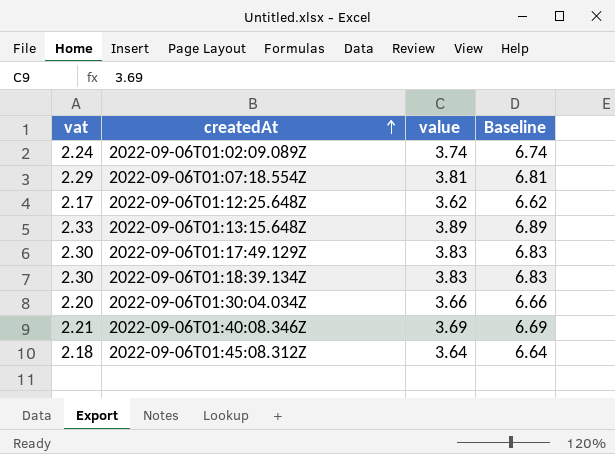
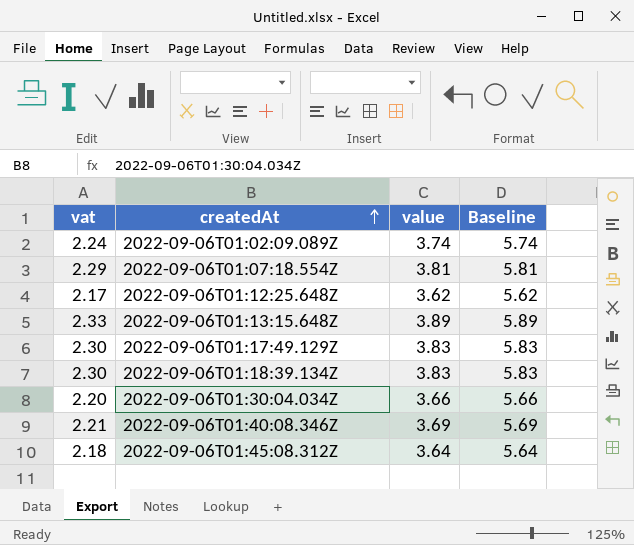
column Baseline | formula: [value] + 3 -> [value] + 2

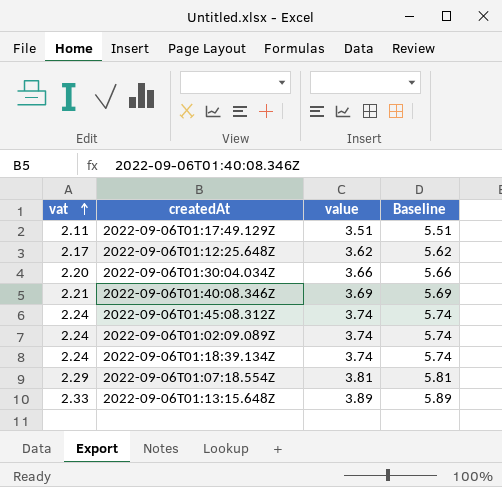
row order: createdAt ascending -> vat ascending
2022-09-06T01:17:49.129Z | vat: 2.30 -> 2.11
2022-09-06T01:17:49.129Z | value: 3.83 -> 3.51
2022-09-06T01:17:49.129Z | Baseline: 5.83 -> 5.51
2022-09-06T01:45:08.312Z | vat: 2.18 -> 2.24
2022-09-06T01:45:08.312Z | value: 3.64 -> 3.74
2022-09-06T01:45:08.312Z | Baseline: 5.64 -> 5.74
2022-09-06T01:18:39.134Z | vat: 2.30 -> 2.24
2022-09-06T01:18:39.134Z | value: 3.83 -> 3.74
2022-09-06T01:18:39.134Z | Baseline: 5.83 -> 5.74

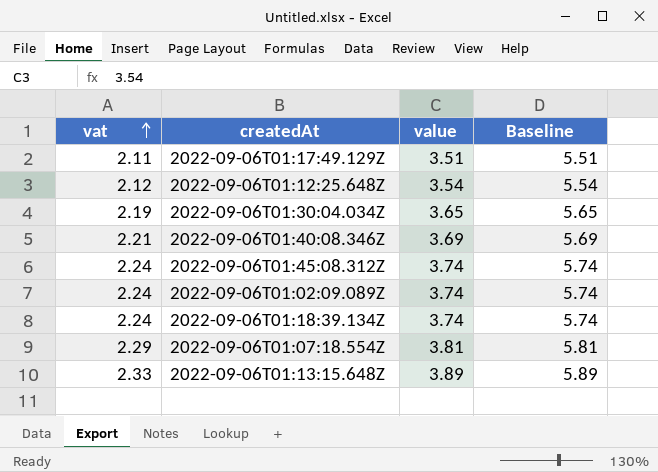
2022-09-06T01:12:25.648Z | vat: 2.17 -> 2.12
2022-09-06T01:12:25.648Z | value: 3.62 -> 3.54
2022-09-06T01:12:25.648Z | Baseline: 5.62 -> 5.54
2022-09-06T01:30:04.034Z | vat: 2.20 -> 2.19
2022-09-06T01:30:04.034Z | value: 3.66 -> 3.65
2022-09-06T01:30:04.034Z | Baseline: 5.66 -> 5.65

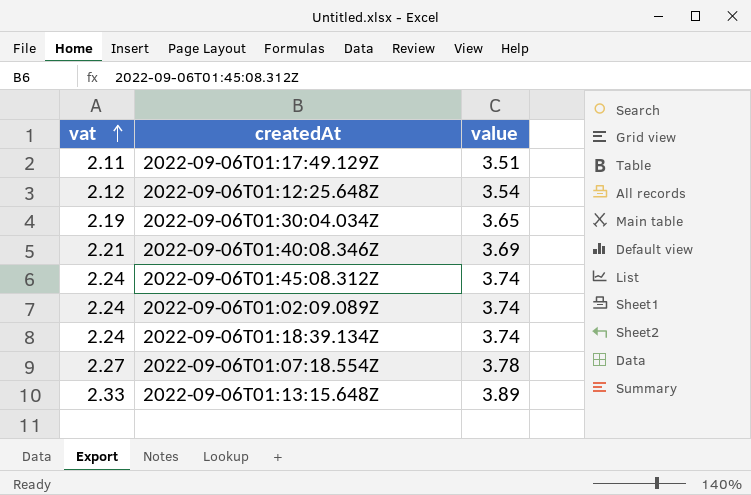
column Baseline | formula: [value] + 2 -> none
2022-09-06T01:07:18.554Z | vat: 2.29 -> 2.27
2022-09-06T01:07:18.554Z | value: 3.81 -> 3.78

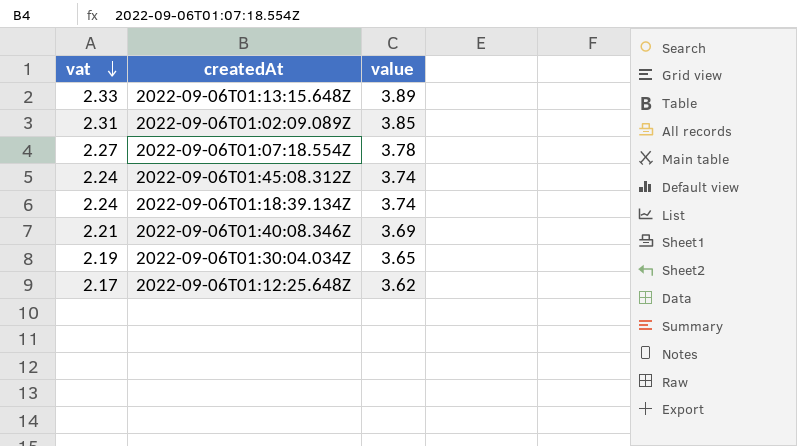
row order: vat ascending -> vat descending
row 2022-09-06T01:17:49.129Z: 2.11 | 3.51 -> none
2022-09-06T01:02:09.089Z | vat: 2.24 -> 2.31
2022-09-06T01:02:09.089Z | value: 3.74 -> 3.85
2022-09-06T01:12:25.648Z | vat: 2.12 -> 2.17
2022-09-06T01:12:25.648Z | value: 3.54 -> 3.62

